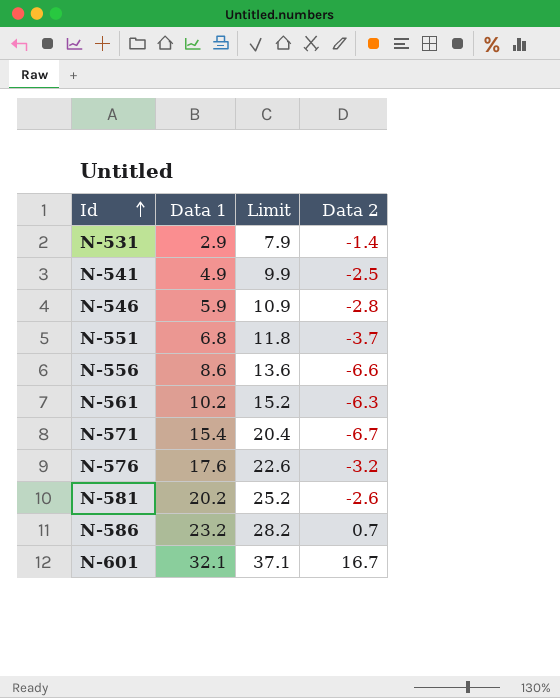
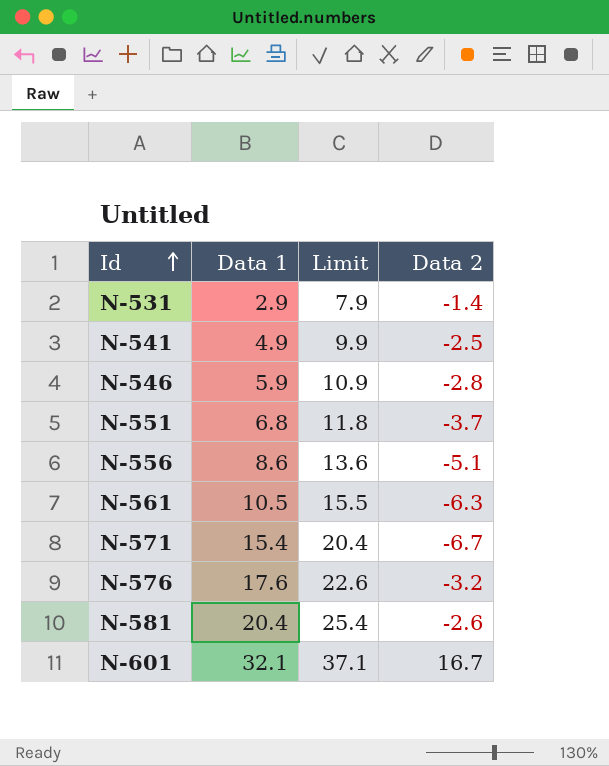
row N-586: 23.2 | 28.2 | 0.7 -> none
N-556 | Data 2: -6.6 -> -5.1
N-561 | Data 1: 10.2 -> 10.5
N-561 | Limit: 15.2 -> 15.5
N-581 | Data 1: 20.2 -> 20.4
N-581 | Limit: 25.2 -> 25.4

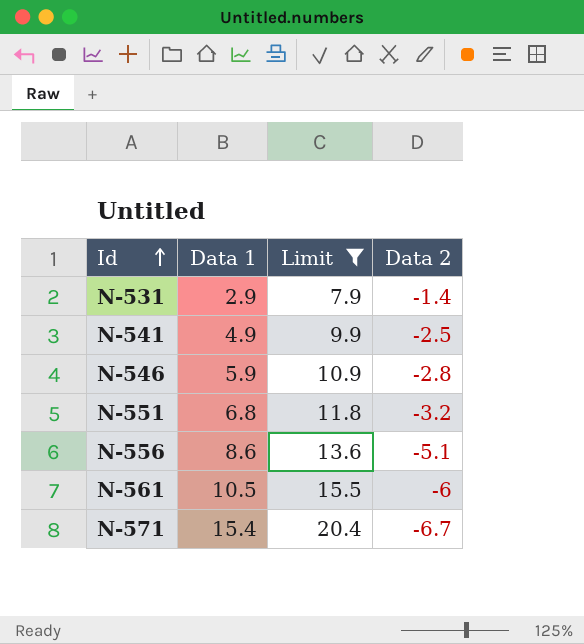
filter: none -> Limit <= 20.4
N-551 | Data 2: -3.7 -> -3.2
N-561 | Data 2: -6.3 -> -6

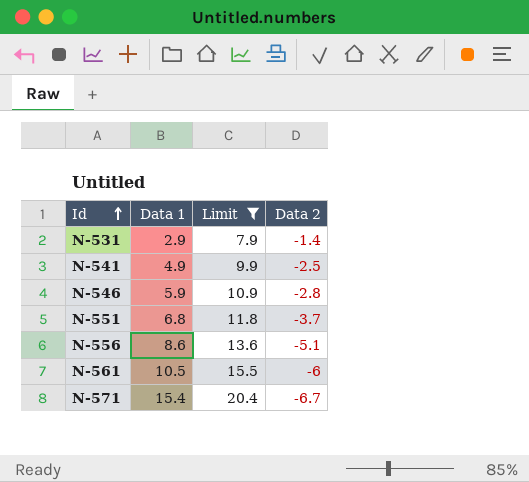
N-551 | Data 2: -3.2 -> -3.7

